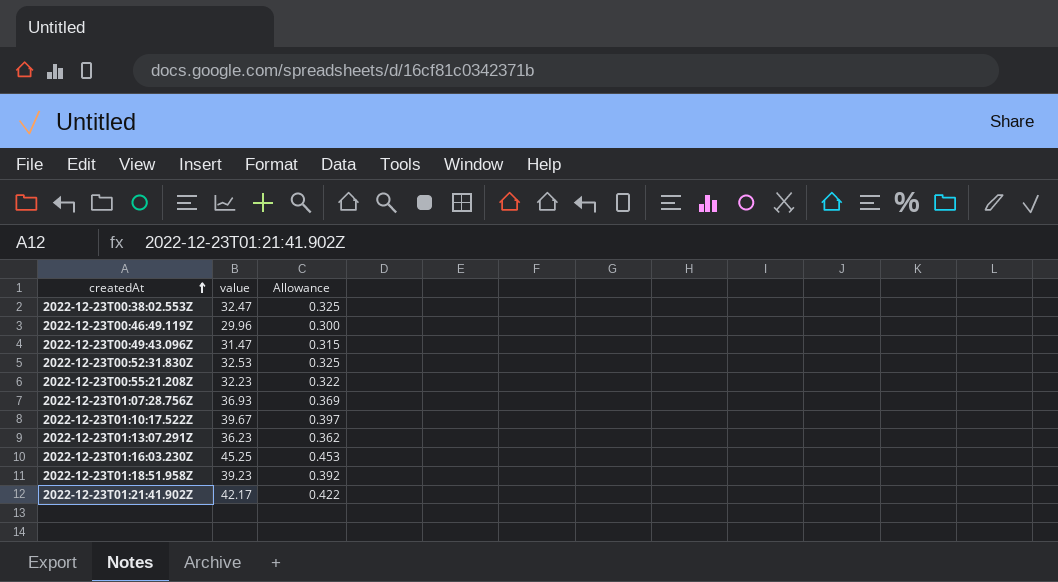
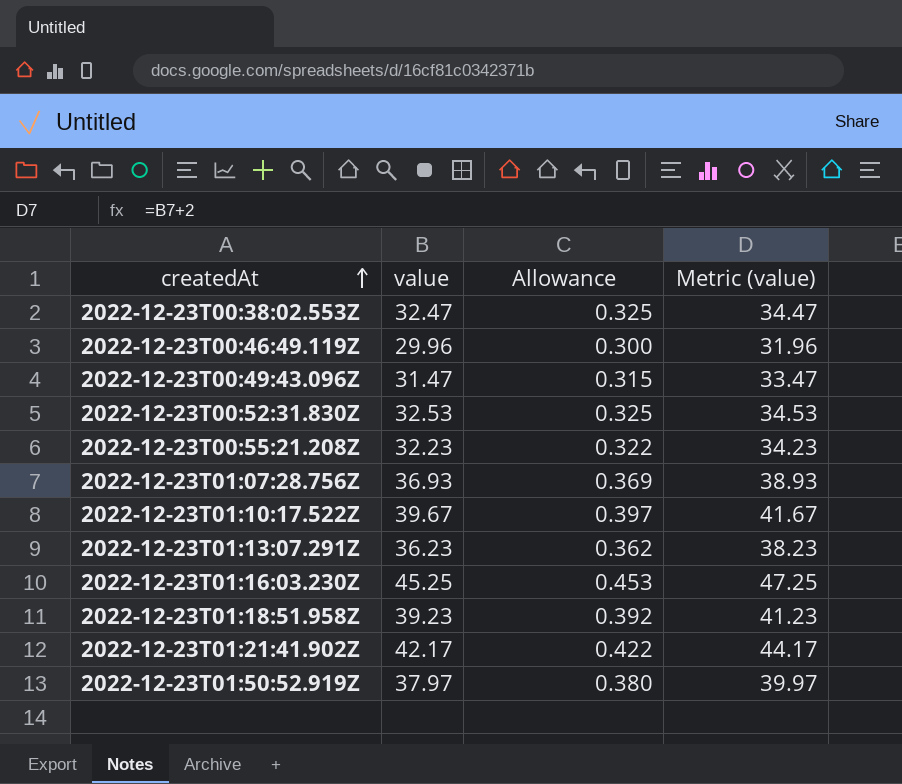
column Metric (value) | formula: none -> [value] + 2
row 2022-12-23T01:50:52.919Z: none -> 37.97 | 0.380 | 39.97

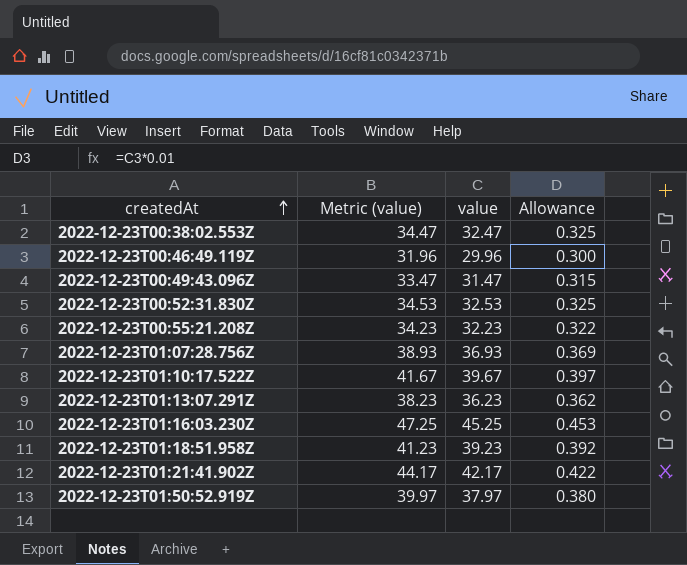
column Metric (value) | position: 4 -> 2

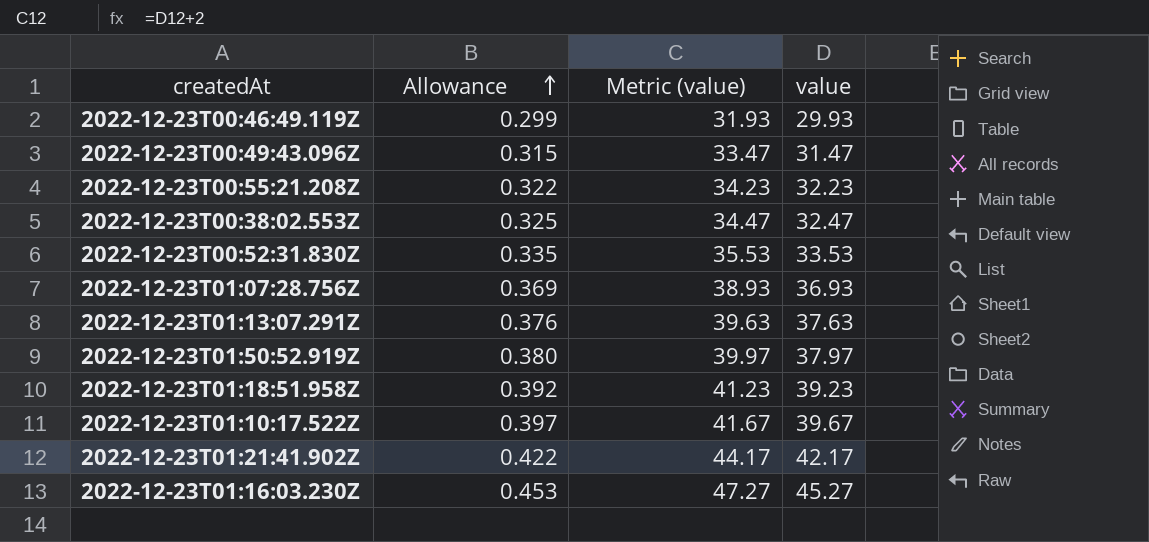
row order: createdAt ascending -> Allowance ascending
column Allowance | position: 4 -> 2
2022-12-23T00:46:49.119Z | Allowance: 0.300 -> 0.299
2022-12-23T00:46:49.119Z | Metric (value): 31.96 -> 31.93
2022-12-23T00:46:49.119Z | value: 29.96 -> 29.93
2022-12-23T00:52:31.830Z | Allowance: 0.325 -> 0.335
2022-12-23T00:52:31.830Z | Metric (value): 34.53 -> 35.53
2022-12-23T00:52:31.830Z | value: 32.53 -> 33.53
2022-12-23T01:13:07.291Z | Allowance: 0.362 -> 0.376
2022-12-23T01:13:07.291Z | Metric (value): 38.23 -> 39.63
2022-12-23T01:13:07.291Z | value: 36.23 -> 37.63
2022-12-23T01:16:03.230Z | Metric (value): 47.25 -> 47.27
2022-12-23T01:16:03.230Z | value: 45.25 -> 45.27

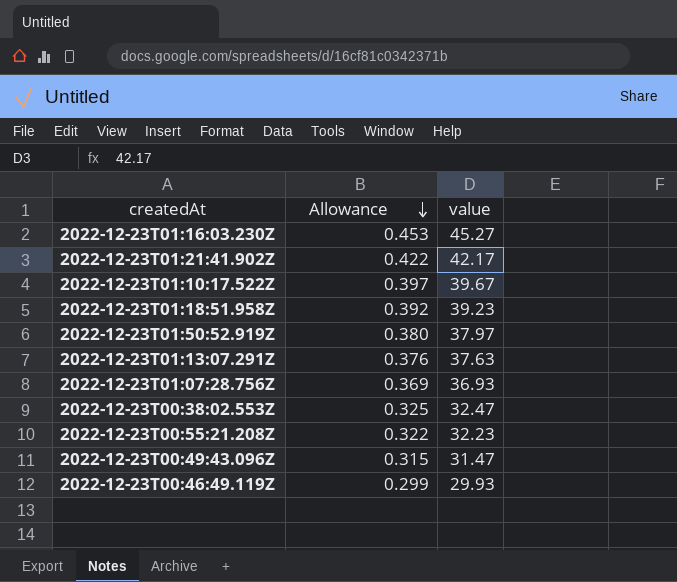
row order: Allowance ascending -> Allowance descending
column Metric (value) | formula: [value] + 2 -> none
row 2022-12-23T00:52:31.830Z: 0.335 | 35.53 | 33.53 -> none

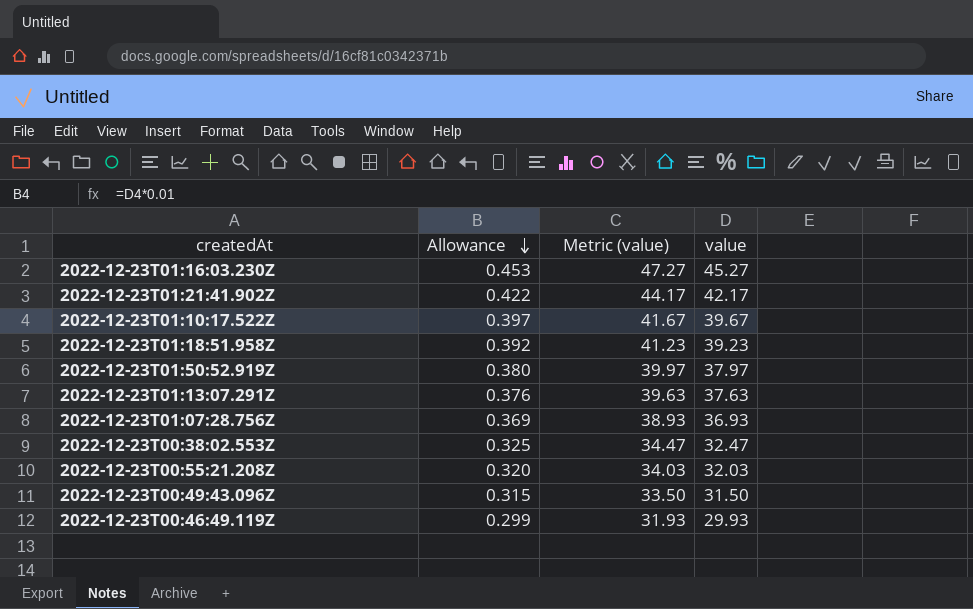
column Metric (value) | formula: none -> [value] + 2
2022-12-23T00:55:21.208Z | Allowance: 0.322 -> 0.320
2022-12-23T00:55:21.208Z | value: 32.23 -> 32.03
2022-12-23T00:49:43.096Z | value: 31.47 -> 31.50

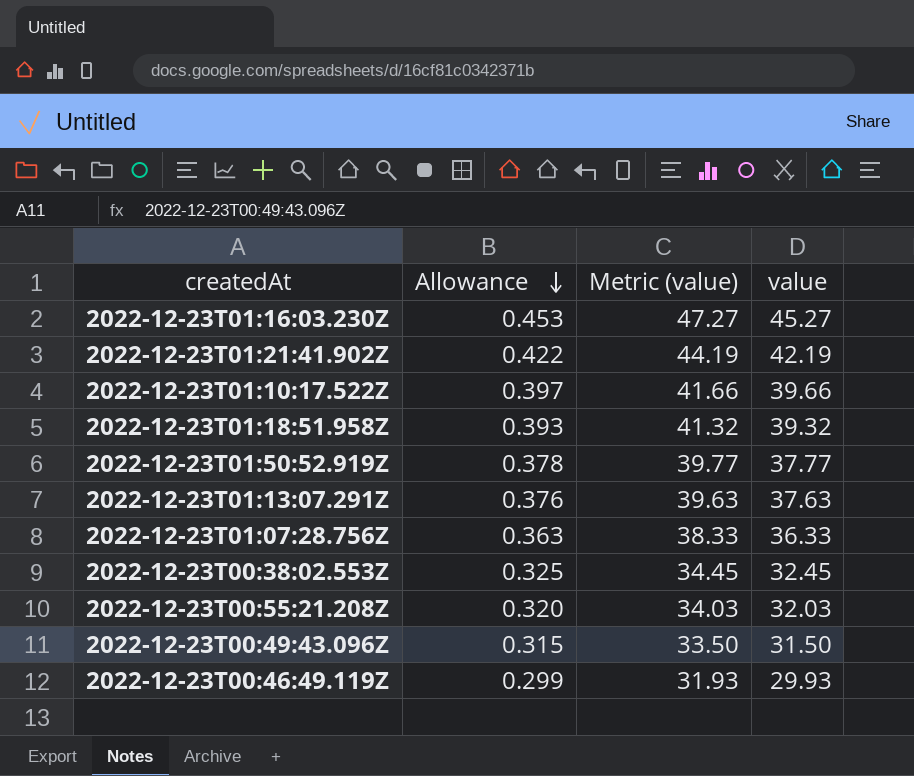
2022-12-23T01:21:41.902Z | Metric (value): 44.17 -> 44.19
2022-12-23T01:21:41.902Z | value: 42.17 -> 42.19
2022-12-23T01:10:17.522Z | Metric (value): 41.67 -> 41.66
2022-12-23T01:10:17.522Z | value: 39.67 -> 39.66
2022-12-23T01:18:51.958Z | Allowance: 0.392 -> 0.393
2022-12-23T01:18:51.958Z | Metric (value): 41.23 -> 41.32
2022-12-23T01:18:51.958Z | value: 39.23 -> 39.32
2022-12-23T01:50:52.919Z | Allowance: 0.380 -> 0.378
2022-12-23T01:50:52.919Z | Metric (value): 39.97 -> 39.77
2022-12-23T01:50:52.919Z | value: 37.97 -> 37.77
2022-12-23T01:07:28.756Z | Allowance: 0.369 -> 0.363
2022-12-23T01:07:28.756Z | Metric (value): 38.93 -> 38.33
2022-12-23T01:07:28.756Z | value: 36.93 -> 36.33
2022-12-23T00:38:02.553Z | Metric (value): 34.47 -> 34.45
2022-12-23T00:38:02.553Z | value: 32.47 -> 32.45

